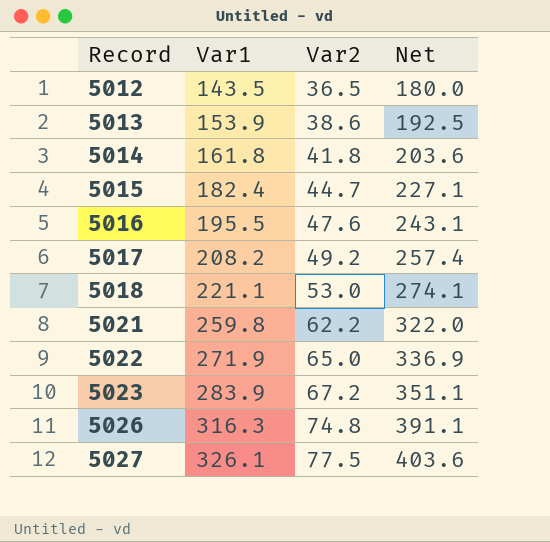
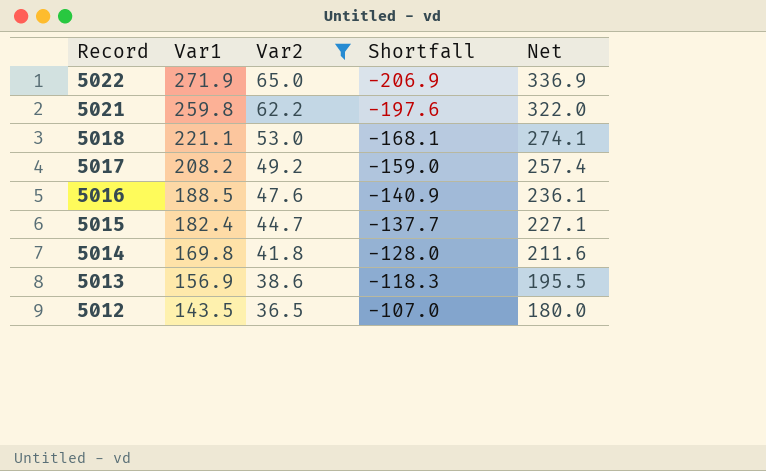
filter: none -> Var2 <= 65.0
row order: Record ascending -> Record descending
column Shortfall | formula: none -> [Var2] - [Var1]
5016 | Var1: 195.5 -> 188.5
5016 | Net: 243.1 -> 236.1
5014 | Var1: 161.8 -> 169.8
5014 | Net: 203.6 -> 211.6
5013 | Var1: 153.9 -> 156.9
5013 | Net: 192.5 -> 195.5

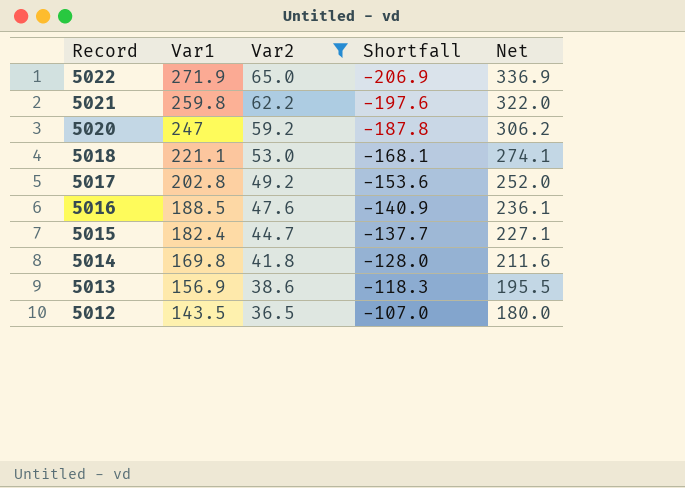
row 5020: none -> 247 | 59.2 | -187.8 | 306.2
5017 | Var1: 208.2 -> 202.8
5017 | Shortfall: -159.0 -> -153.6
5017 | Net: 257.4 -> 252.0

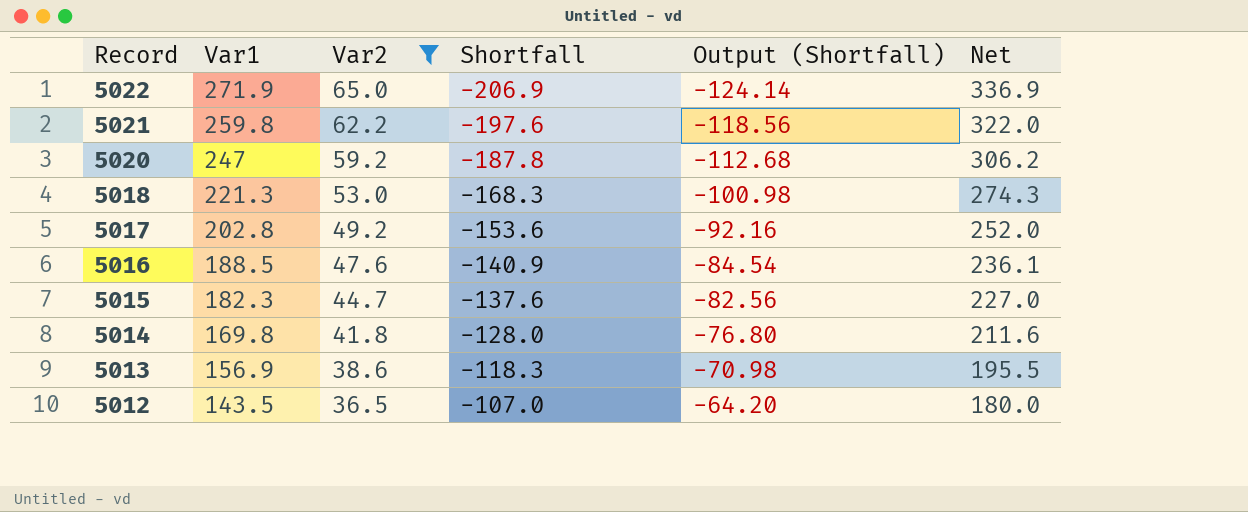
column Output (Shortfall) | formula: none -> [Shortfall] * 0.6
5018 | Var1: 221.1 -> 221.3
5018 | Shortfall: -168.1 -> -168.3
5018 | Net: 274.1 -> 274.3
5015 | Var1: 182.4 -> 182.3
5015 | Shortfall: -137.7 -> -137.6
5015 | Net: 227.1 -> 227.0

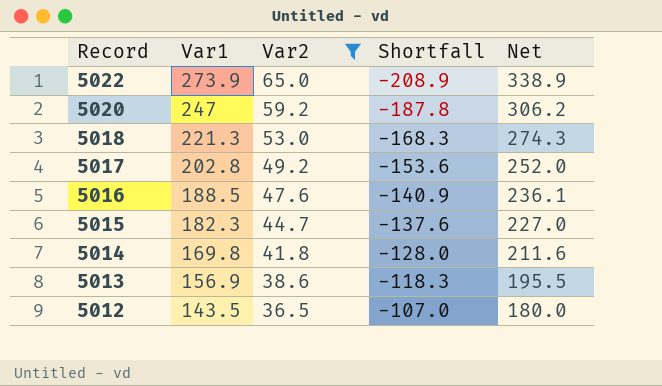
column Output (Shortfall) | formula: [Shortfall] * 0.6 -> none
row 5021: 259.8 | 62.2 | -197.6 | -118.56 | 322.0 -> none
5022 | Var1: 271.9 -> 273.9
5022 | Shortfall: -206.9 -> -208.9
5022 | Net: 336.9 -> 338.9

